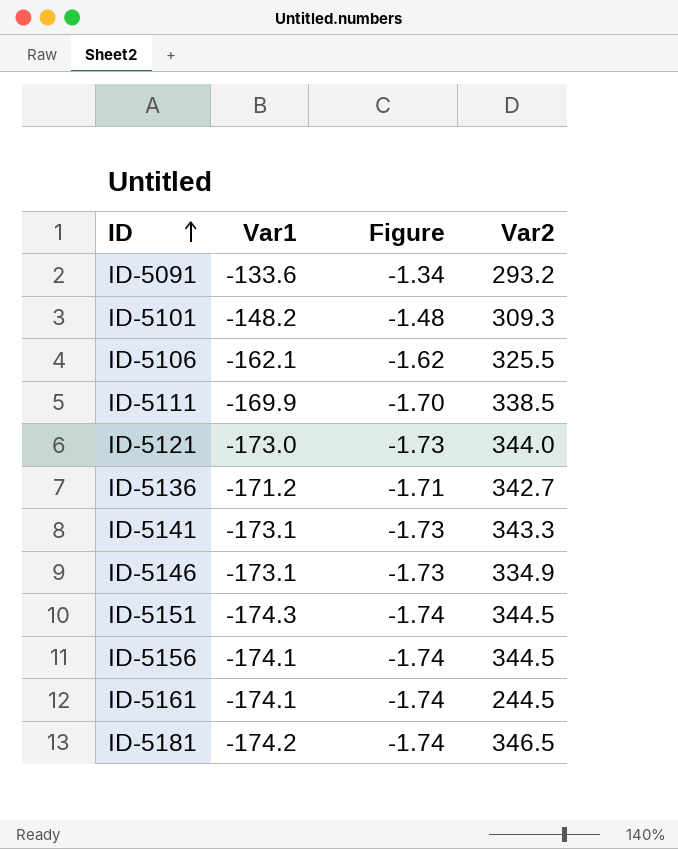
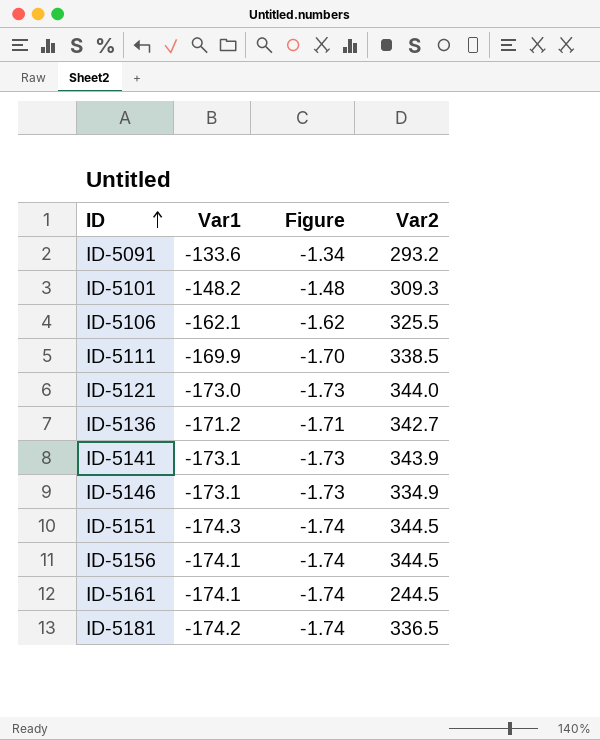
ID-5141 | Var2: 343.3 -> 343.9
ID-5181 | Var2: 346.5 -> 336.5

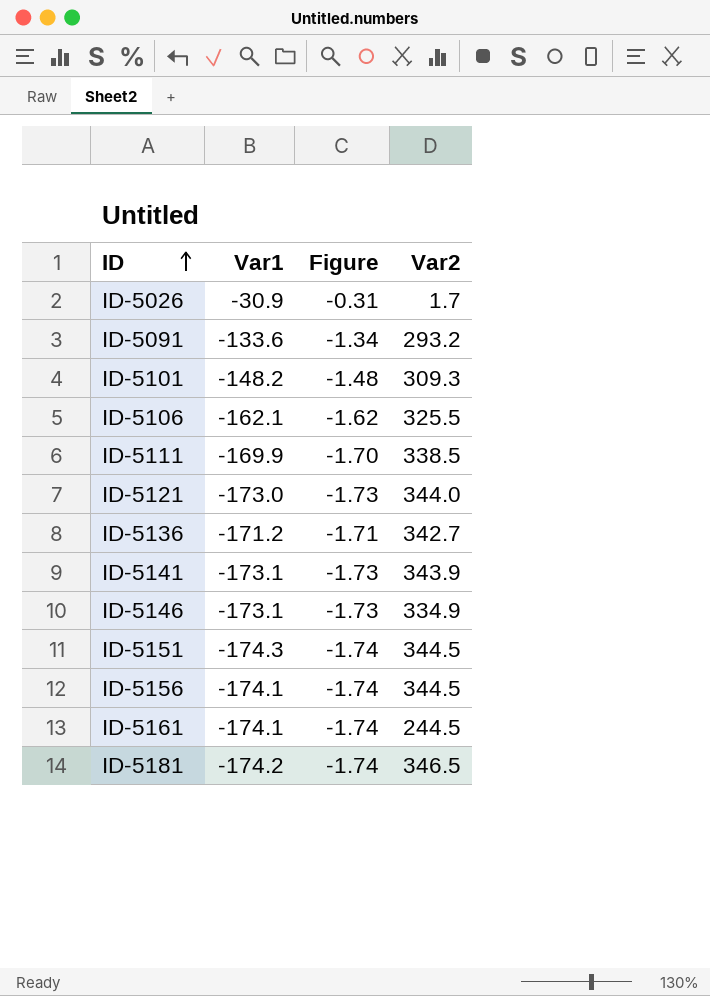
row ID-5026: none -> -30.9 | -0.31 | 1.7
ID-5181 | Var2: 336.5 -> 346.5

